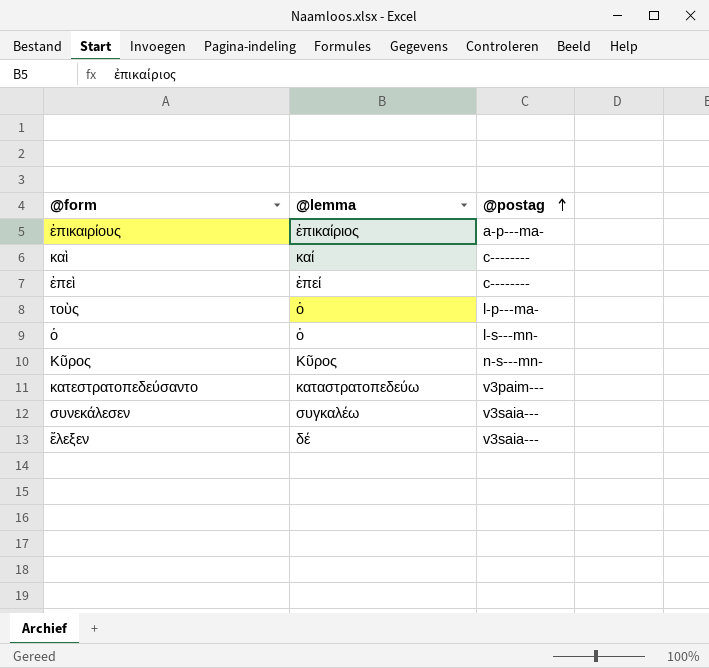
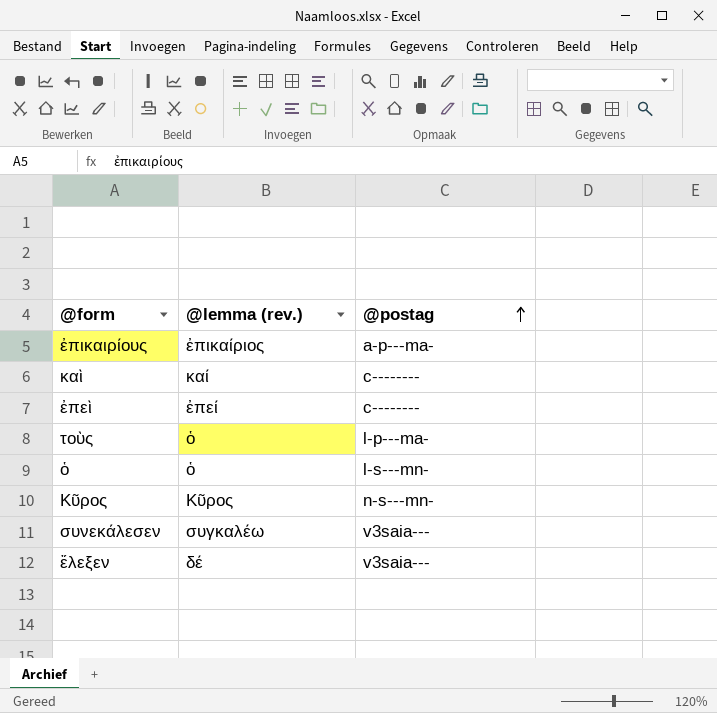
column name: @lemma -> @lemma (rev.)
row κατεστρατοπεδεύσαντο: καταστρατοπεδεύω | v3paim--- -> none

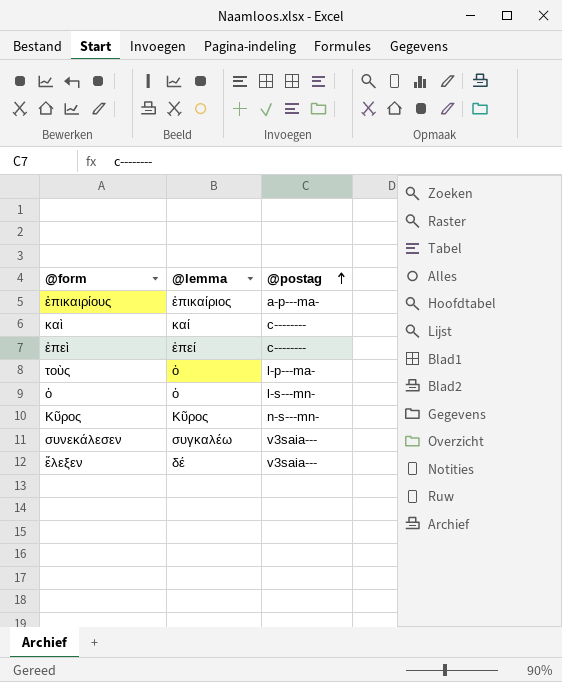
column name: @lemma (rev.) -> @lemma

